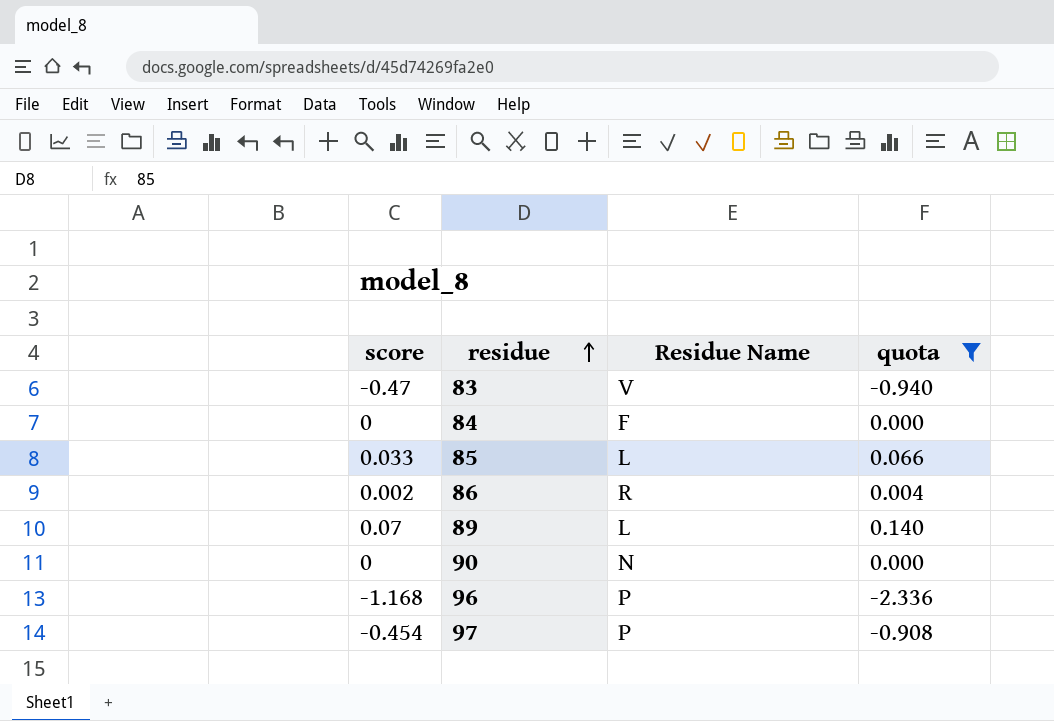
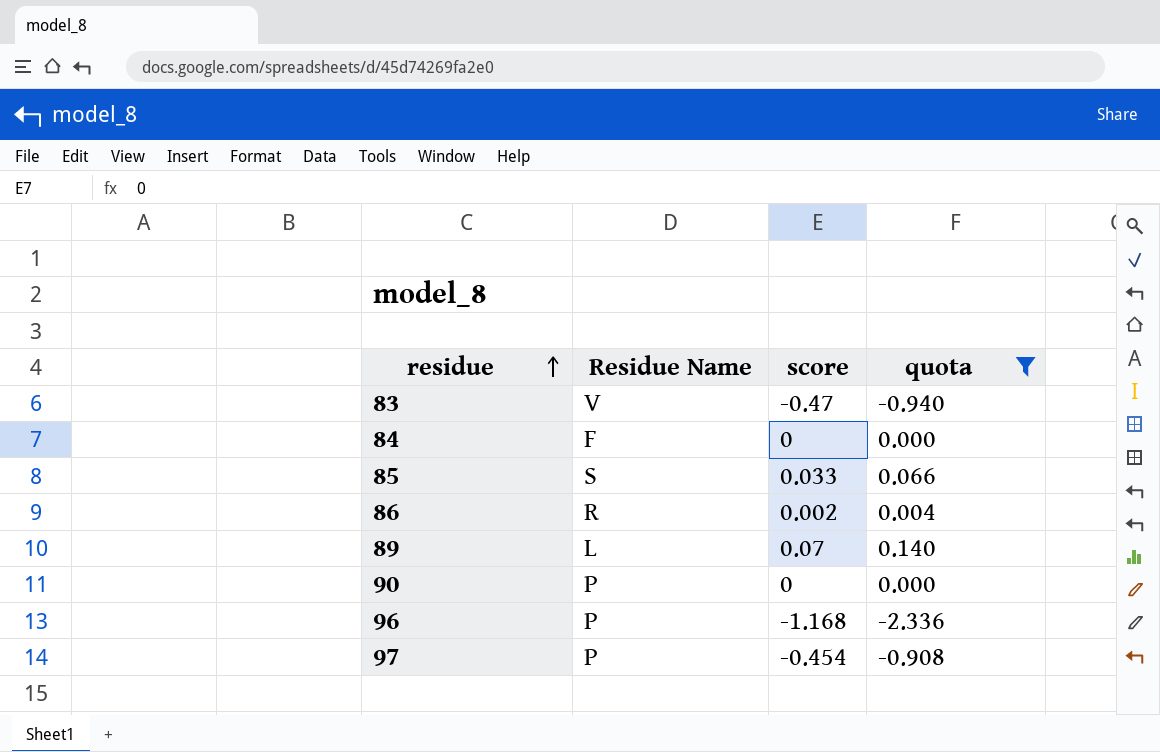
column score | position: 1 -> 3
85 | Residue Name: L -> S
90 | Residue Name: N -> P

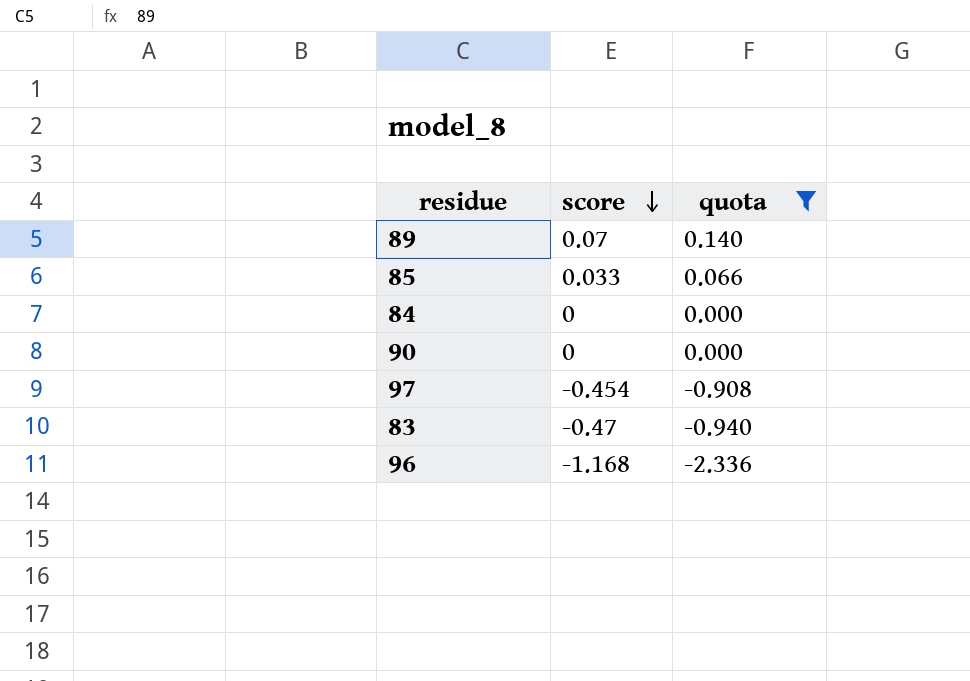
row order: residue ascending -> score descending
column Residue Name | position: 2 -> none
row 86: R | 0.002 | 0.004 -> none

